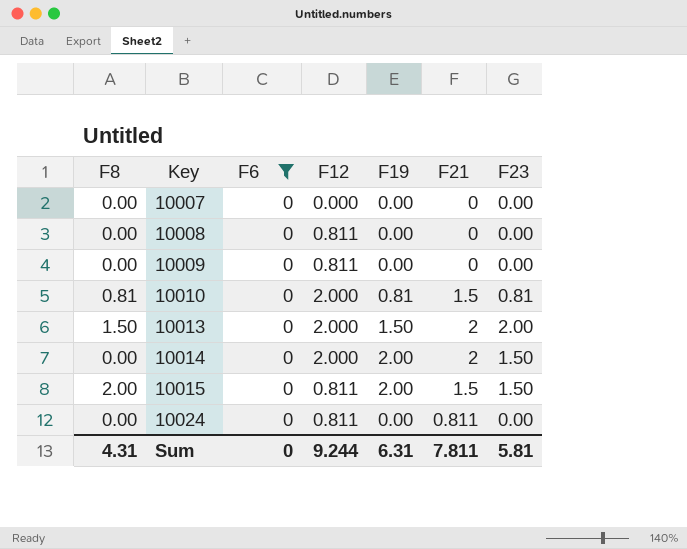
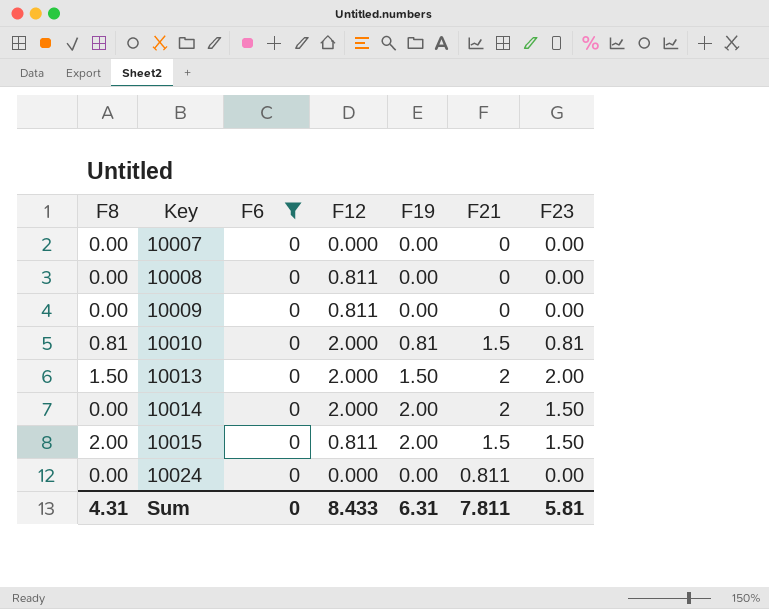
10024 | F12: 0.811 -> 0.000
Sum | F12: 9.244 -> 8.433

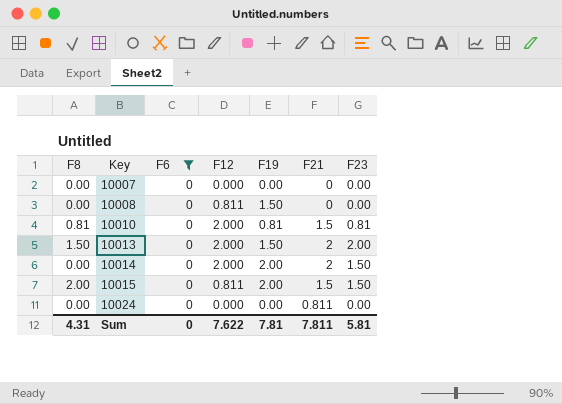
row 10009: 0.00 | 0 | 0.811 | 0.00 | 0 | 0.00 -> none
10008 | F19: 0.00 -> 1.50
Sum | F12: 8.433 -> 7.622
Sum | F19: 6.31 -> 7.81

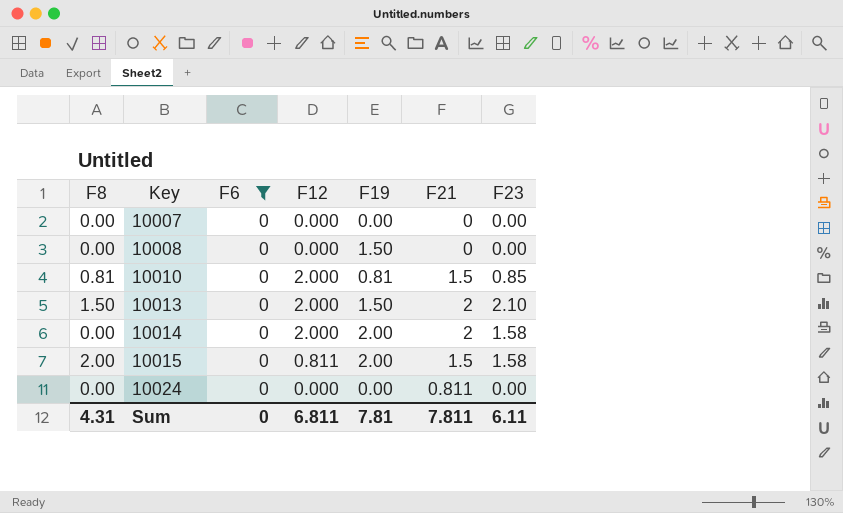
10008 | F12: 0.811 -> 0.000
10010 | F23: 0.81 -> 0.85
10013 | F23: 2.00 -> 2.10
10014 | F23: 1.50 -> 1.58
10015 | F23: 1.50 -> 1.58
Sum | F12: 7.622 -> 6.811
Sum | F23: 5.81 -> 6.11

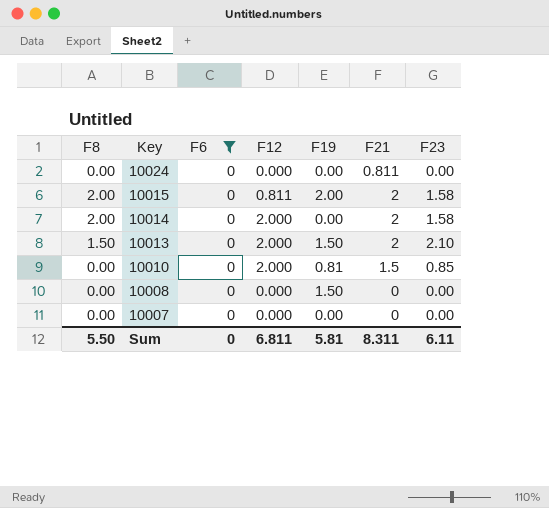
row order: Key ascending -> Key descending
10015 | F21: 1.5 -> 2
10014 | F8: 0.00 -> 2.00
10014 | F19: 2.00 -> 0.00
10010 | F8: 0.81 -> 0.00
Sum | F8: 4.31 -> 5.50
Sum | F19: 7.81 -> 5.81
Sum | F21: 7.811 -> 8.311

